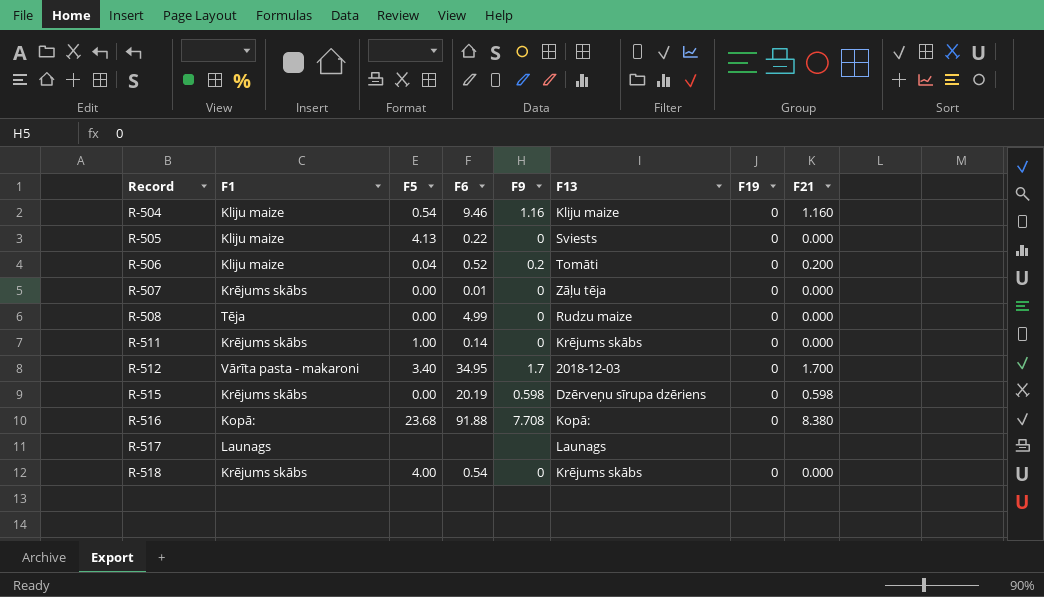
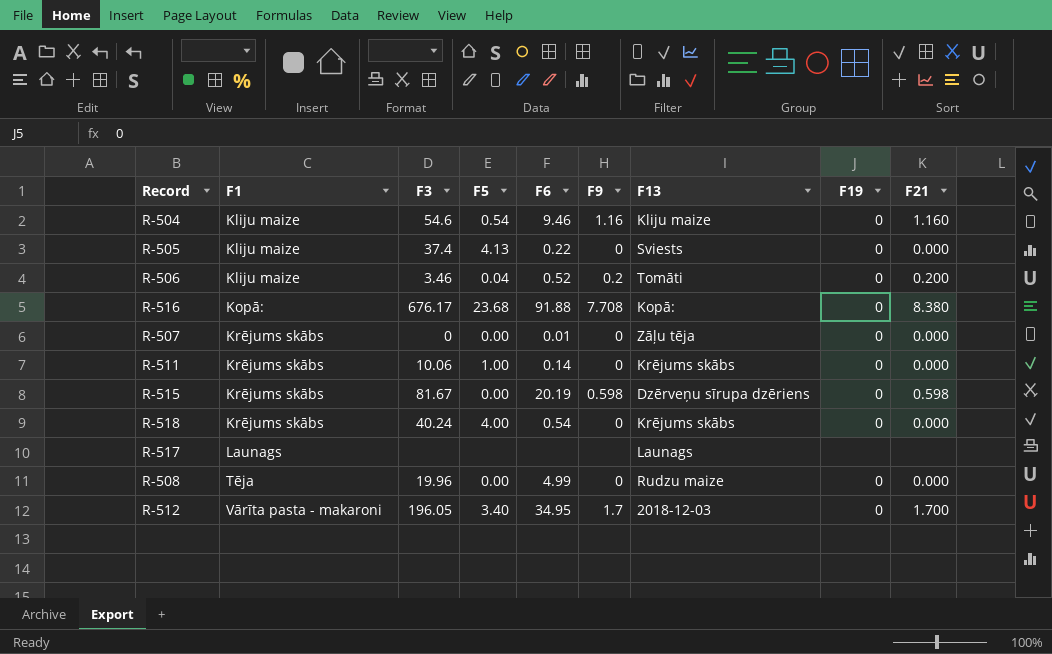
row order: Record ascending -> F1 ascending
column F3 | position: none -> 3

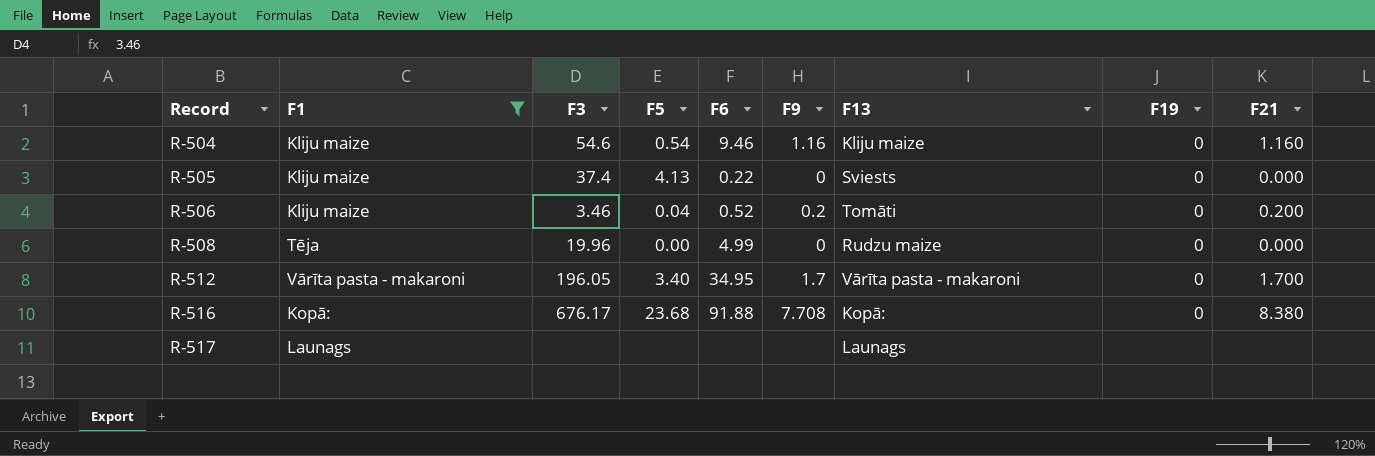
filter: none -> F1 != Krējums skābs
row order: F1 ascending -> Record ascending
R-512 | F13: 2018-12-03 -> Vārīta pasta - makaroni

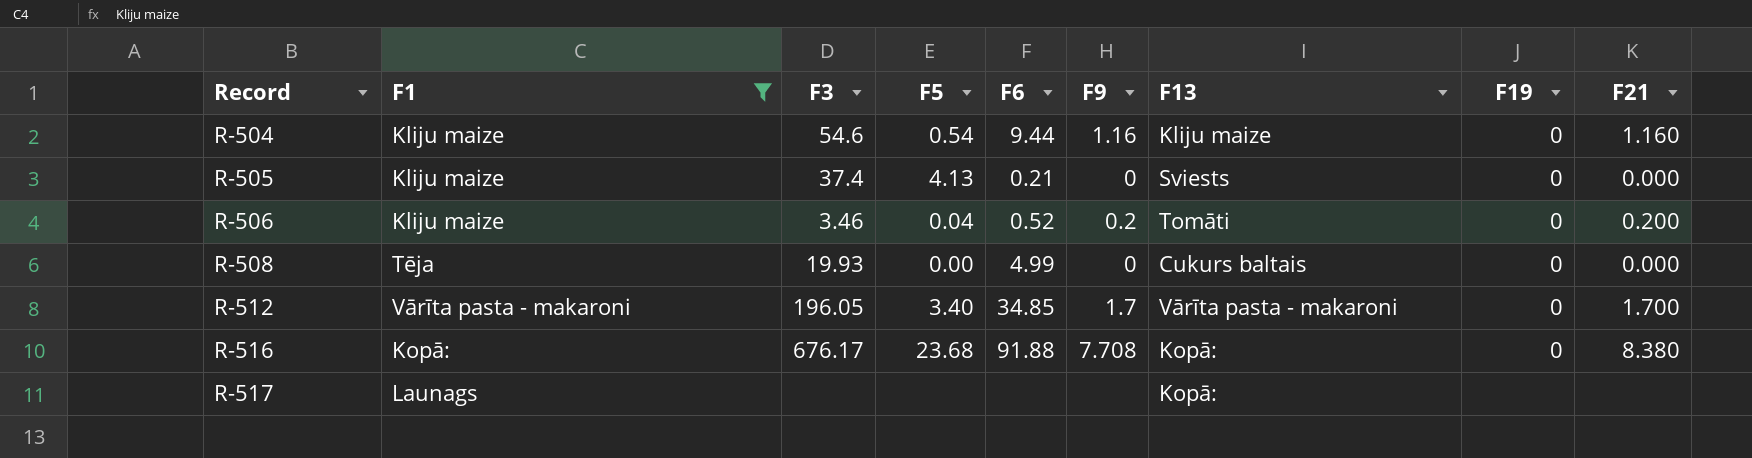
R-504 | F6: 9.46 -> 9.44
R-505 | F6: 0.22 -> 0.21
R-508 | F3: 19.96 -> 19.93
R-508 | F13: Rudzu maize -> Cukurs baltais
R-512 | F6: 34.95 -> 34.85
R-517 | F13: Launags -> Kopā:

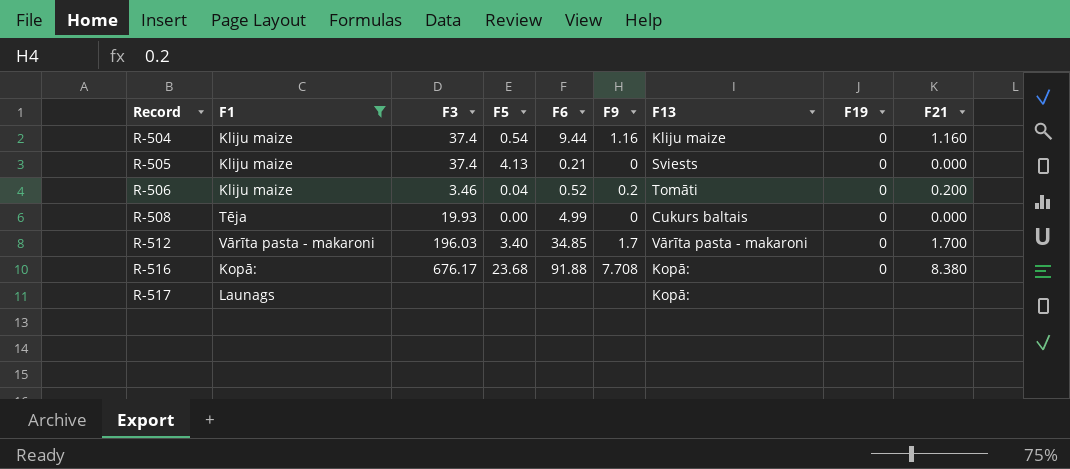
R-504 | F3: 54.6 -> 37.4
R-512 | F3: 196.05 -> 196.03

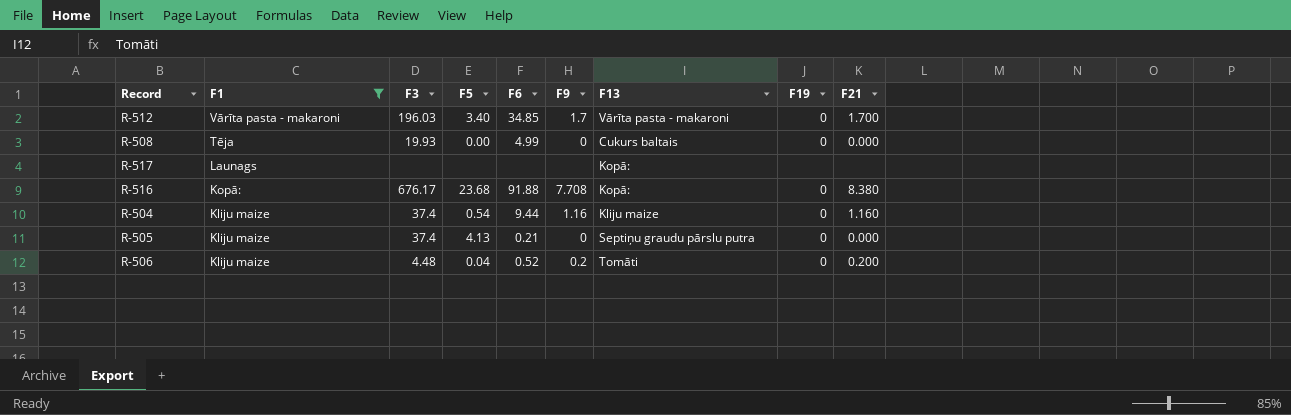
row order: Record ascending -> F1 descending
R-505 | F13: Sviests -> Septiņu graudu pārslu putra
R-506 | F3: 3.46 -> 4.48

